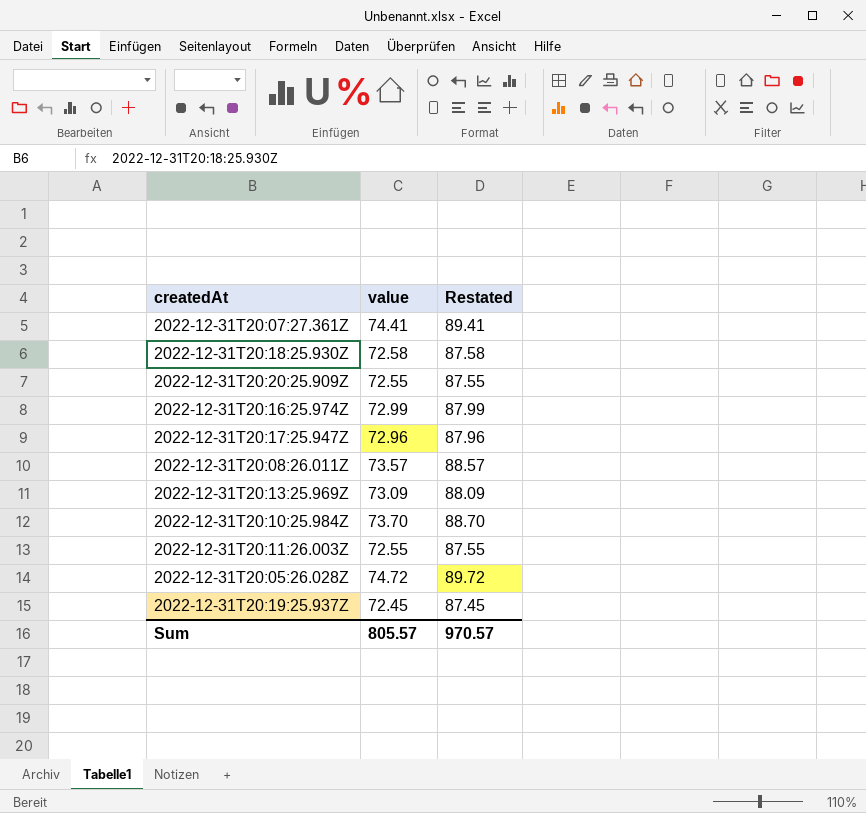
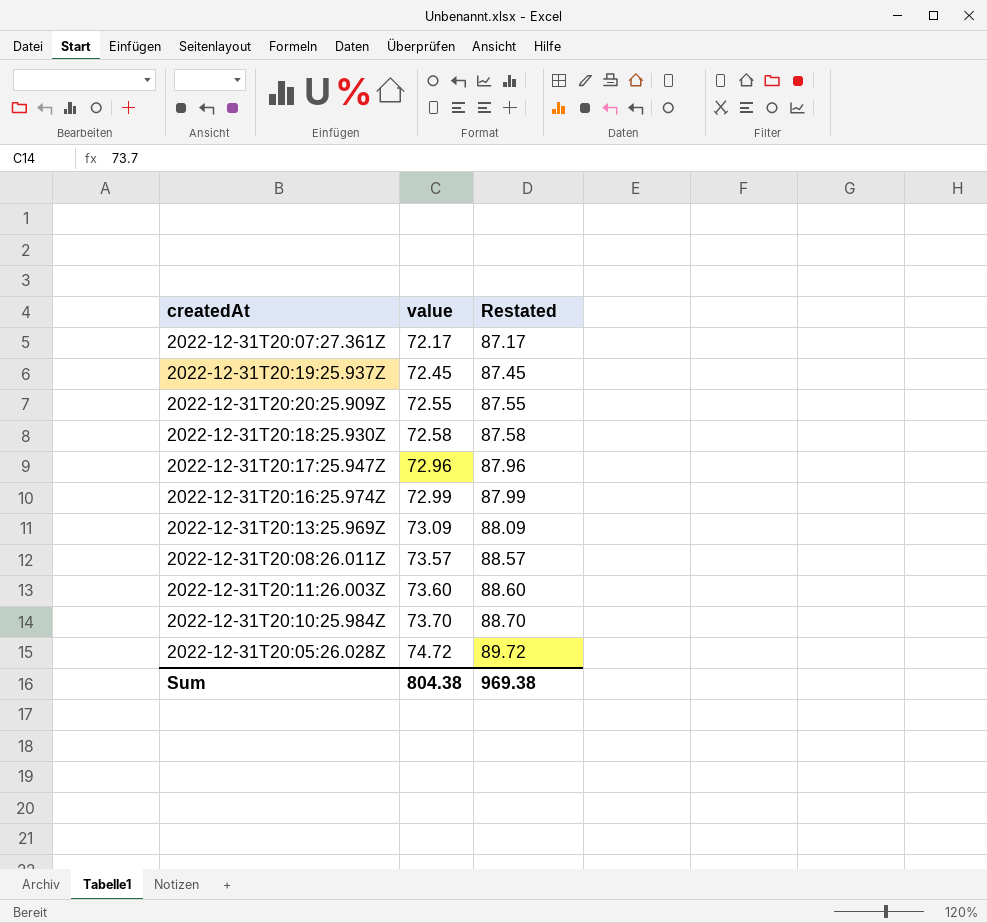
row order: none -> value ascending
2022-12-31T20:07:27.361Z | value: 74.41 -> 72.17
2022-12-31T20:07:27.361Z | Restated: 89.41 -> 87.17
2022-12-31T20:11:26.003Z | value: 72.55 -> 73.60
2022-12-31T20:11:26.003Z | Restated: 87.55 -> 88.60
Sum | value: 805.57 -> 804.38
Sum | Restated: 970.57 -> 969.38

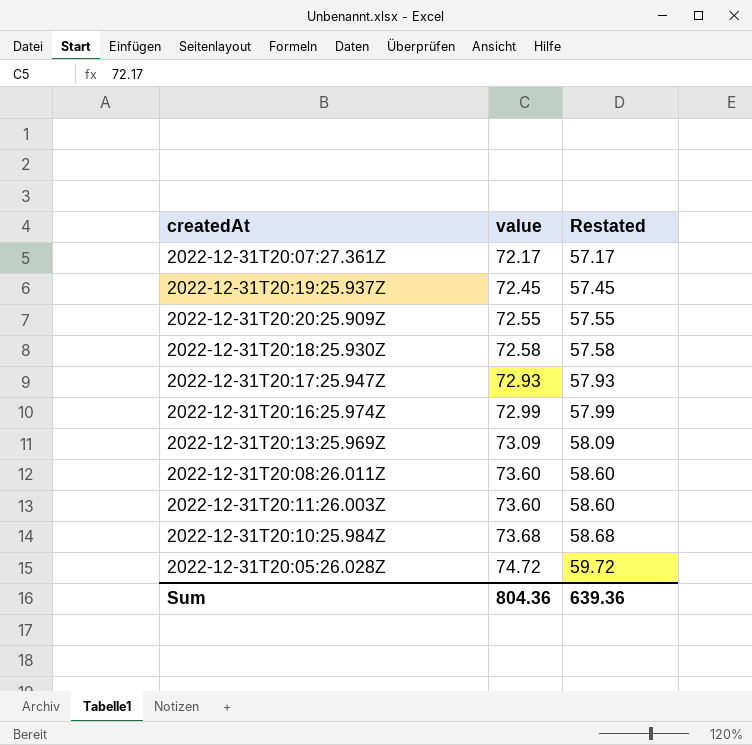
column Restated | formula: [value] + 15 -> [value] - 15
2022-12-31T20:17:25.947Z | value: 72.96 -> 72.93
2022-12-31T20:08:26.011Z | value: 73.57 -> 73.60
2022-12-31T20:10:25.984Z | value: 73.70 -> 73.68
Sum | value: 804.38 -> 804.36
Sum | Restated: 969.38 -> 639.36

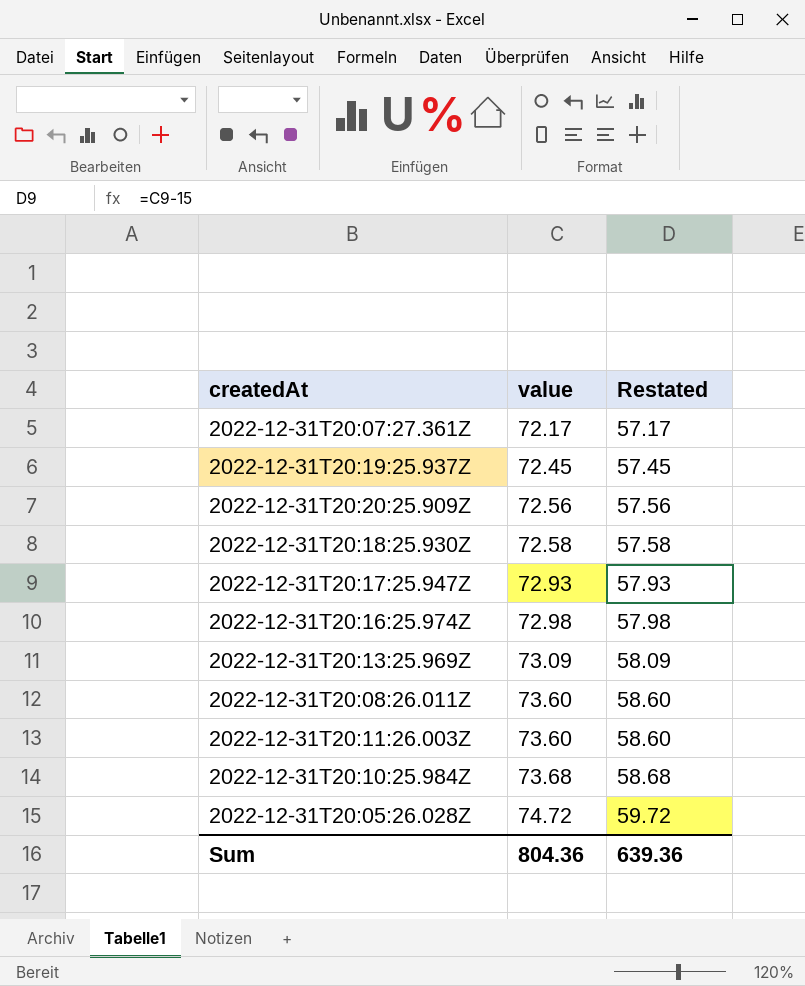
2022-12-31T20:20:25.909Z | value: 72.55 -> 72.56
2022-12-31T20:20:25.909Z | Restated: 57.55 -> 57.56
2022-12-31T20:16:25.974Z | value: 72.99 -> 72.98
2022-12-31T20:16:25.974Z | Restated: 57.99 -> 57.98

